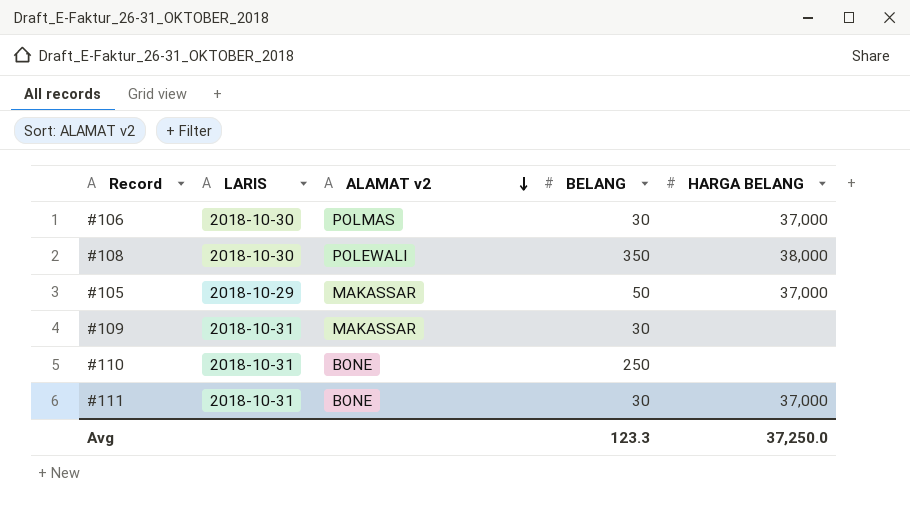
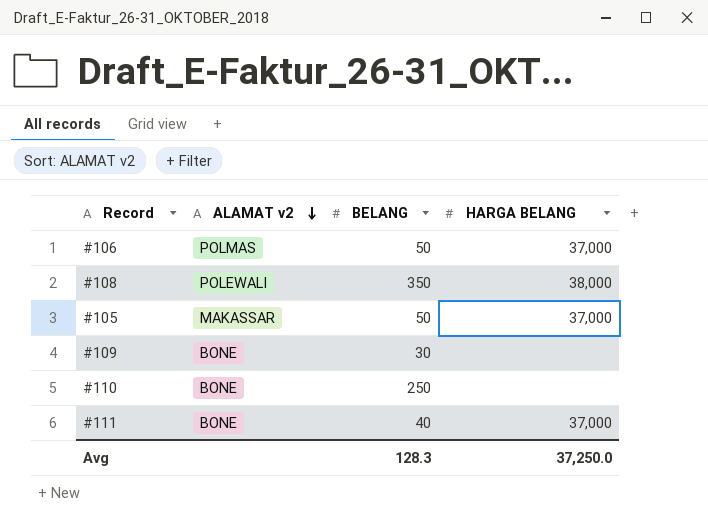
column LARIS | position: 2 -> none
#106 | BELANG: 30 -> 50
#109 | ALAMAT v2: MAKASSAR -> BONE
#111 | BELANG: 30 -> 40
Avg | BELANG: 123.3 -> 128.3

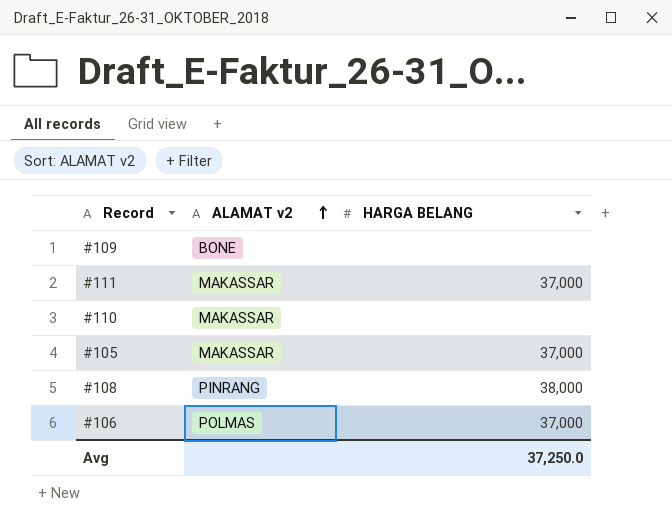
row order: ALAMAT v2 descending -> ALAMAT v2 ascending
column BELANG | position: 3 -> none
#111 | ALAMAT v2: BONE -> MAKASSAR
#110 | ALAMAT v2: BONE -> MAKASSAR
#108 | ALAMAT v2: POLEWALI -> PINRANG

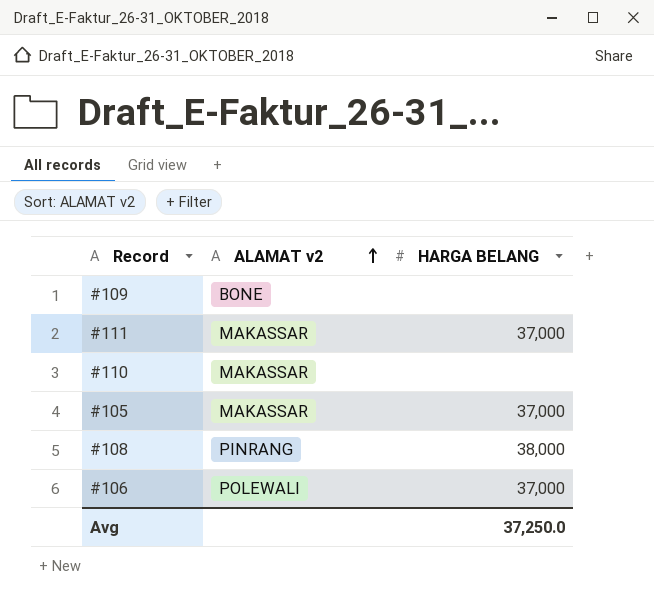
#106 | ALAMAT v2: POLMAS -> POLEWALI

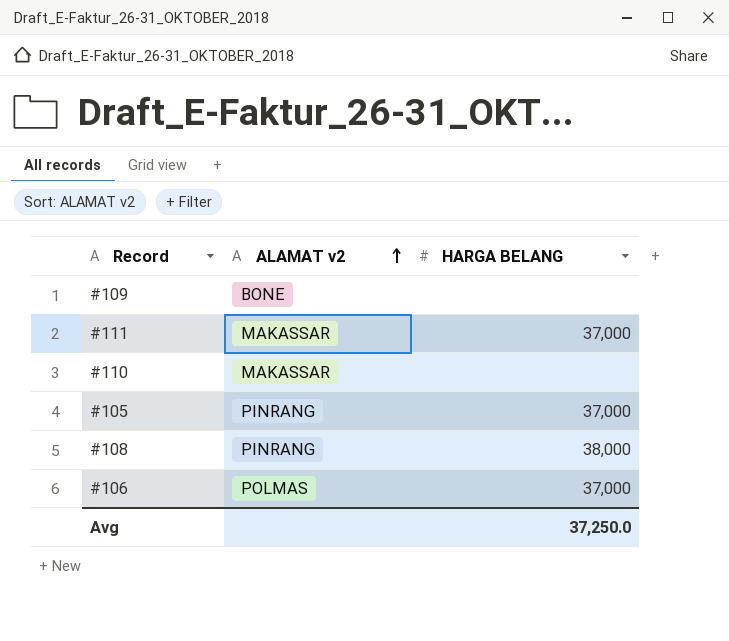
#105 | ALAMAT v2: MAKASSAR -> PINRANG
#106 | ALAMAT v2: POLEWALI -> POLMAS

